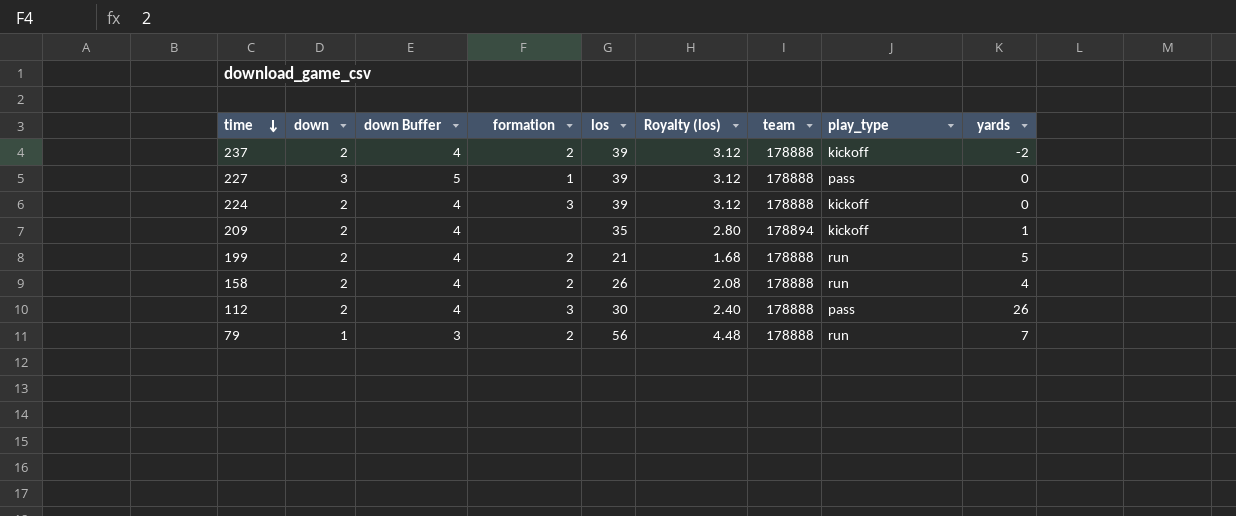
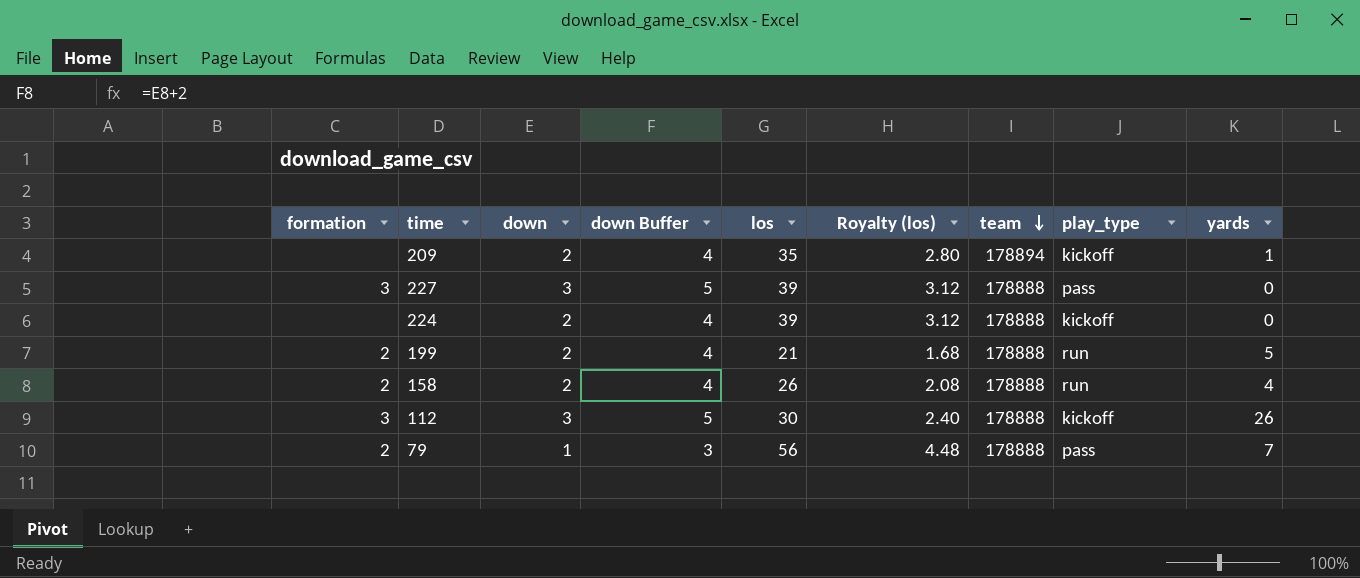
row order: time descending -> team descending
column formation | position: 4 -> 1
row 237: 2 | 4 | 2 | 39 | 3.12 | 178888 | kickoff | -2 -> none
227 | formation: 1 -> 3
224 | formation: 3 -> none
112 | down: 2 -> 3
112 | down Buffer: 4 -> 5
112 | play_type: pass -> kickoff
79 | play_type: run -> pass

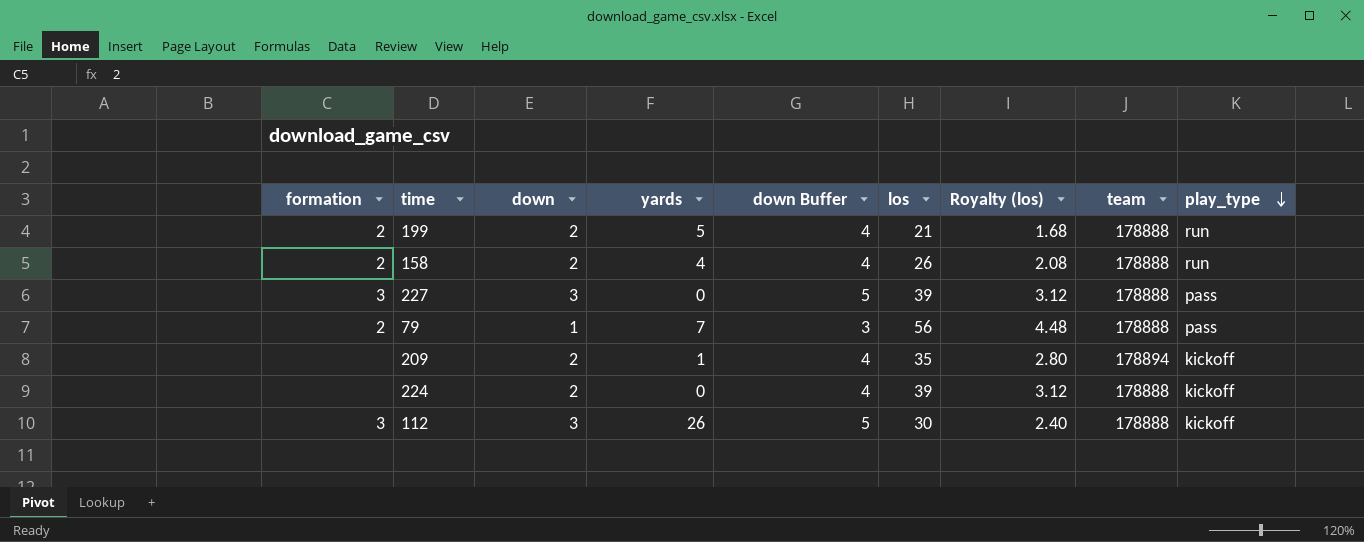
row order: team descending -> play_type descending
column yards | position: 9 -> 4

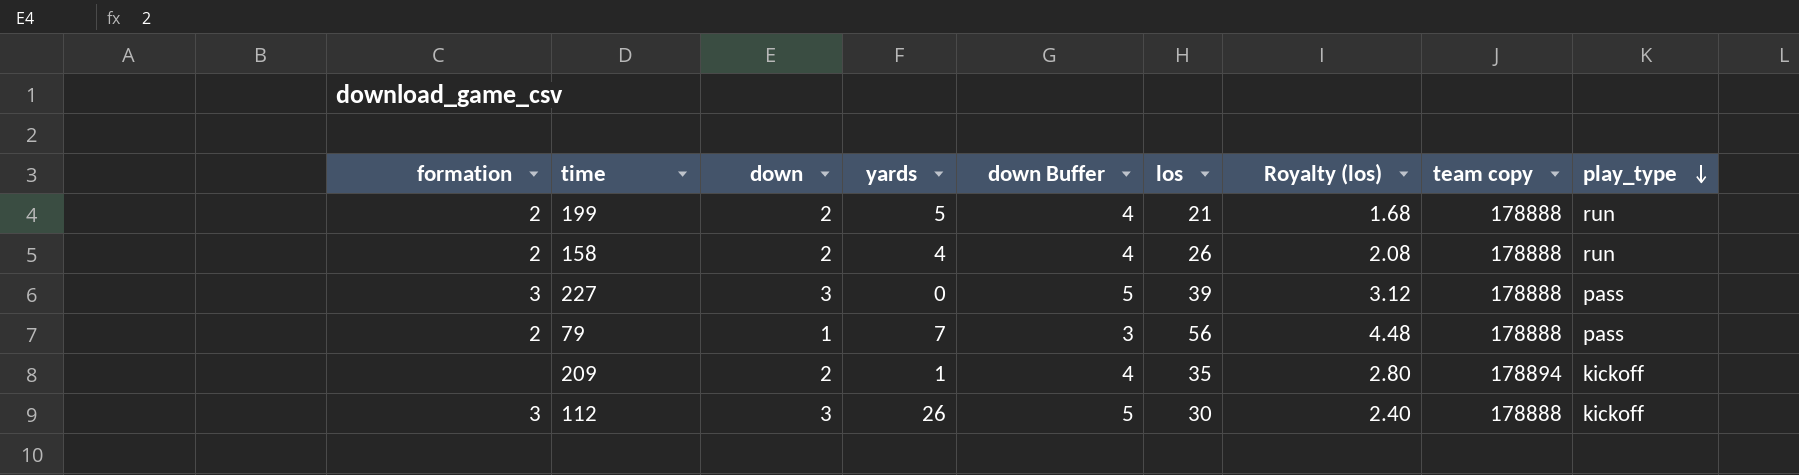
column name: team -> team copy
row 224: none | 2 | 0 | 4 | 39 | 3.12 | 178888 | kickoff -> none

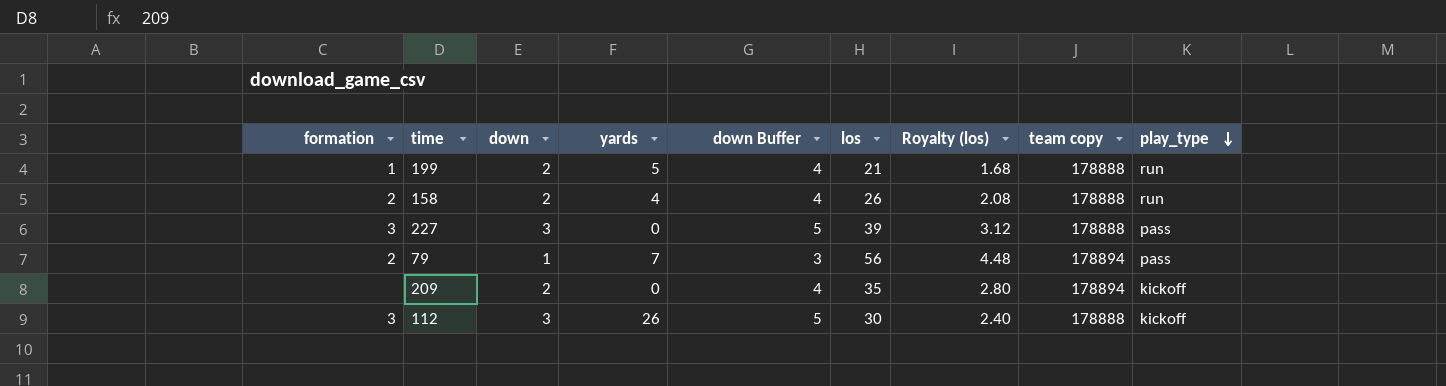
199 | formation: 2 -> 1
79 | team copy: 178888 -> 178894
209 | yards: 1 -> 0

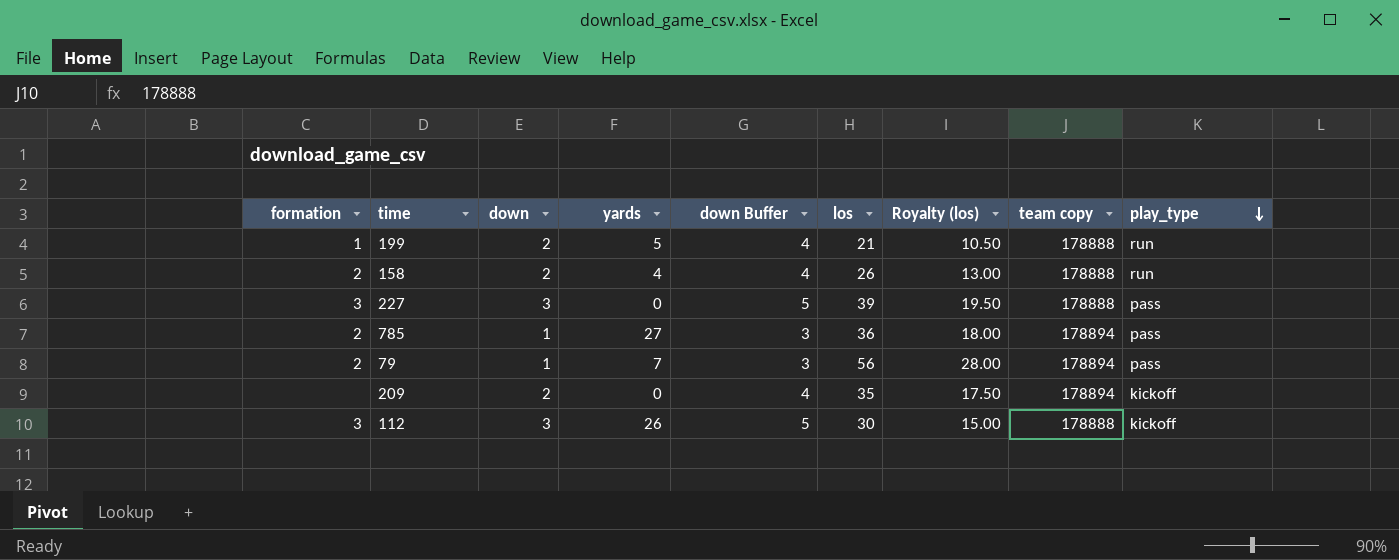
column Royalty (los) | formula: [los] * 0.08 -> [los] * 0.5
row 785: none -> 2 | 1 | 27 | 3 | 36 | 18.00 | 178894 | pass

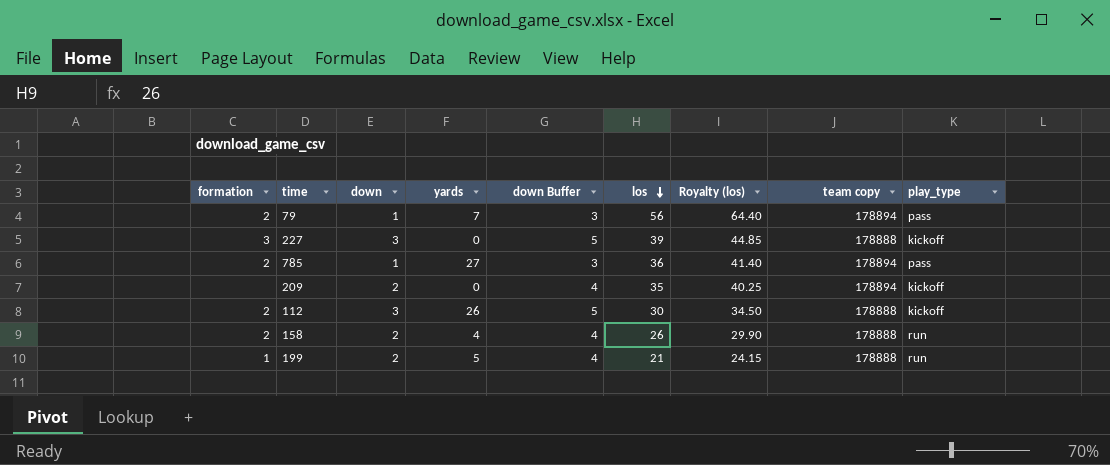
row order: play_type descending -> los descending
column Royalty (los) | formula: [los] * 0.5 -> [los] * 1.15
227 | play_type: pass -> kickoff
112 | formation: 3 -> 2

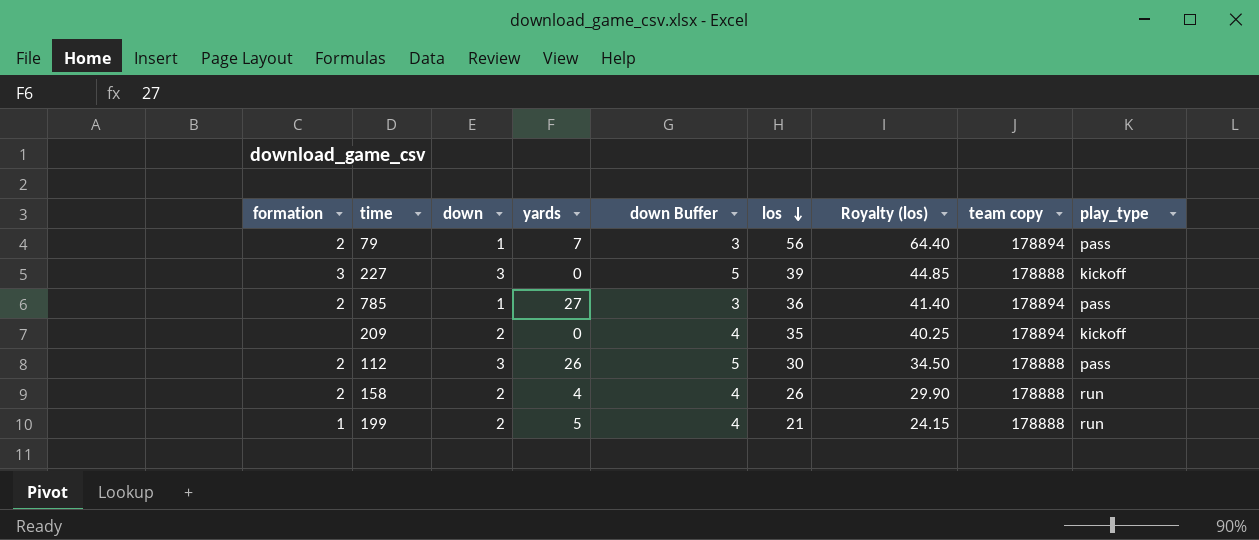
112 | play_type: kickoff -> pass

